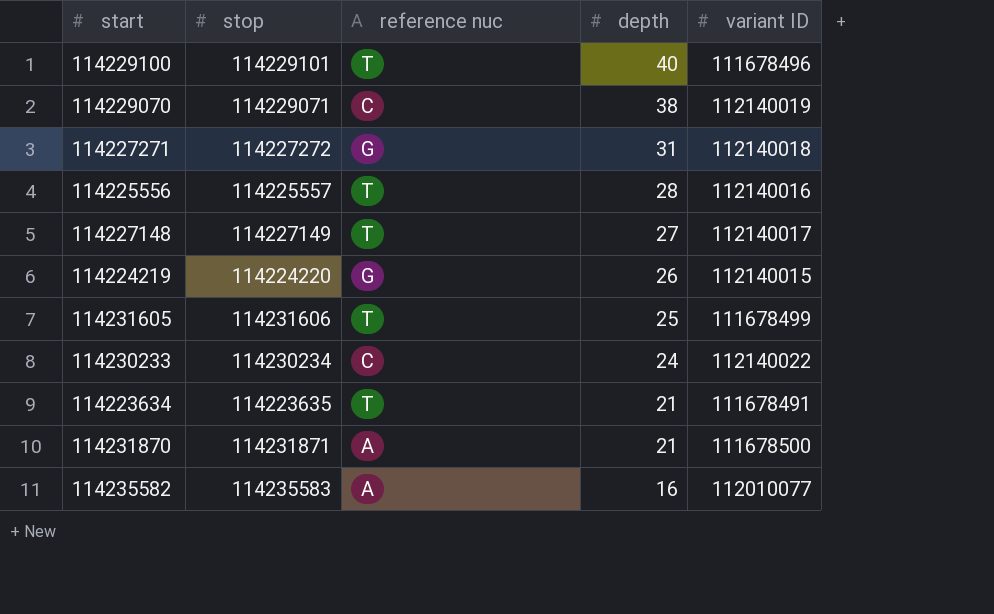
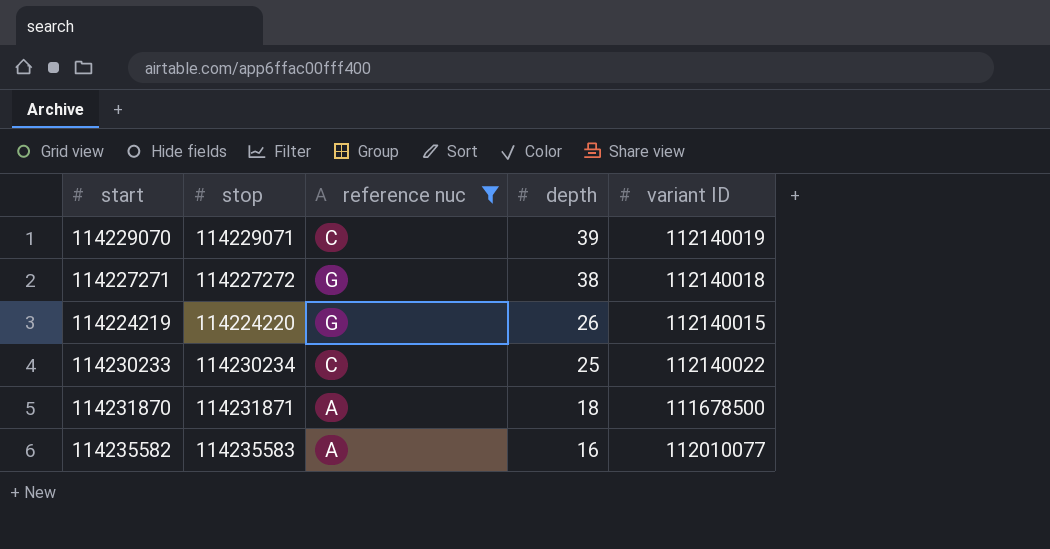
filter: none -> reference nuc != T
114229070 | depth: 38 -> 39
114227271 | depth: 31 -> 38
114230233 | depth: 24 -> 25
114231870 | depth: 21 -> 18

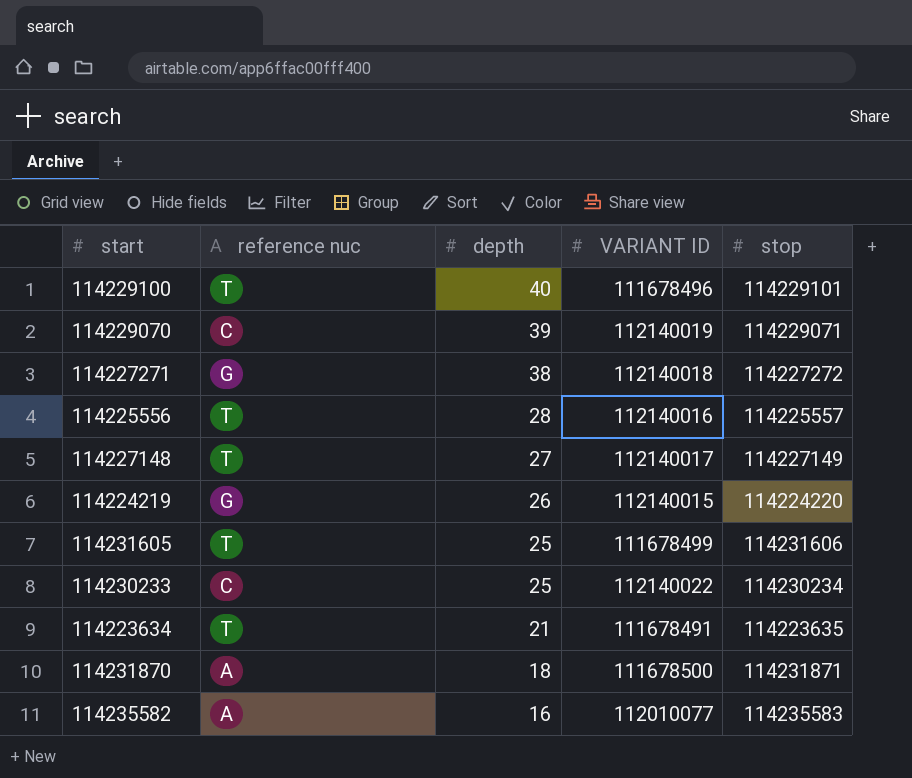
filter: reference nuc != T -> none
column name: variant ID -> VARIANT ID
column stop | position: 2 -> 5

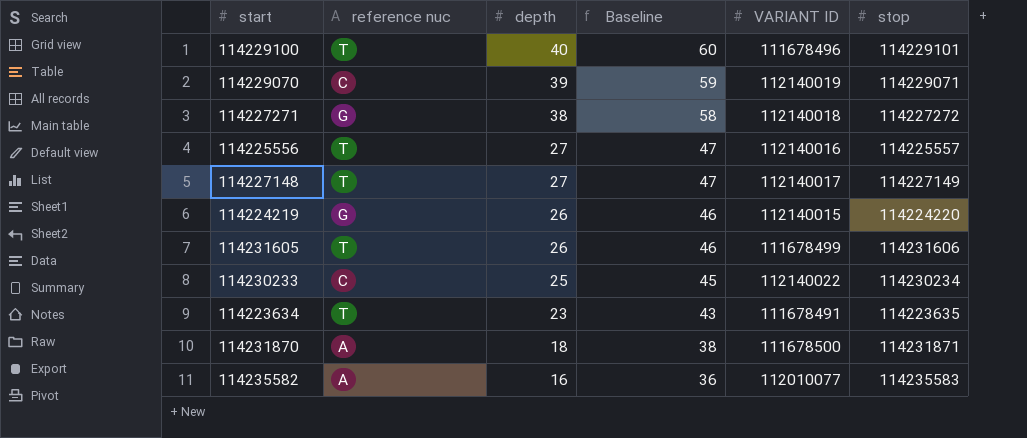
column Baseline | formula: none -> [depth] + 20
114225556 | depth: 28 -> 27
114231605 | depth: 25 -> 26
114223634 | depth: 21 -> 23

